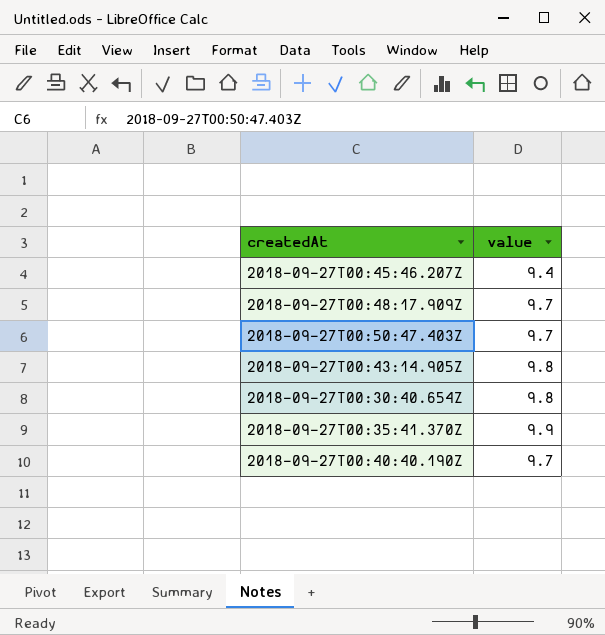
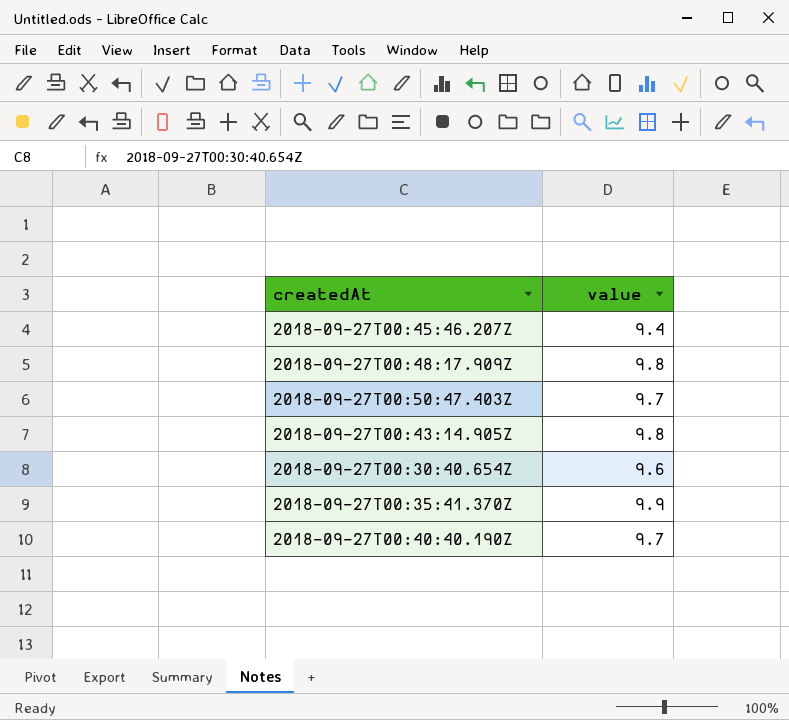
2018-09-27T00:48:17.909Z | value: 9.7 -> 9.8
2018-09-27T00:30:40.654Z | value: 9.8 -> 9.6

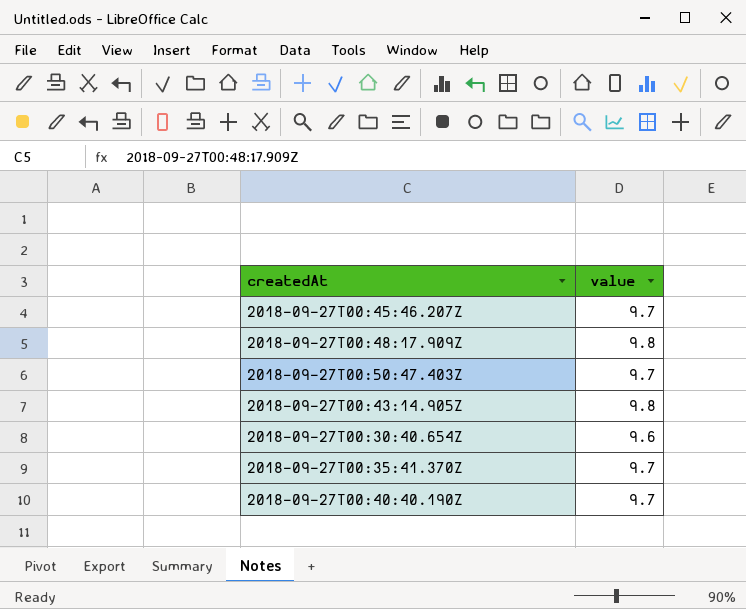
2018-09-27T00:45:46.207Z | value: 9.4 -> 9.7
2018-09-27T00:35:41.370Z | value: 9.9 -> 9.7

